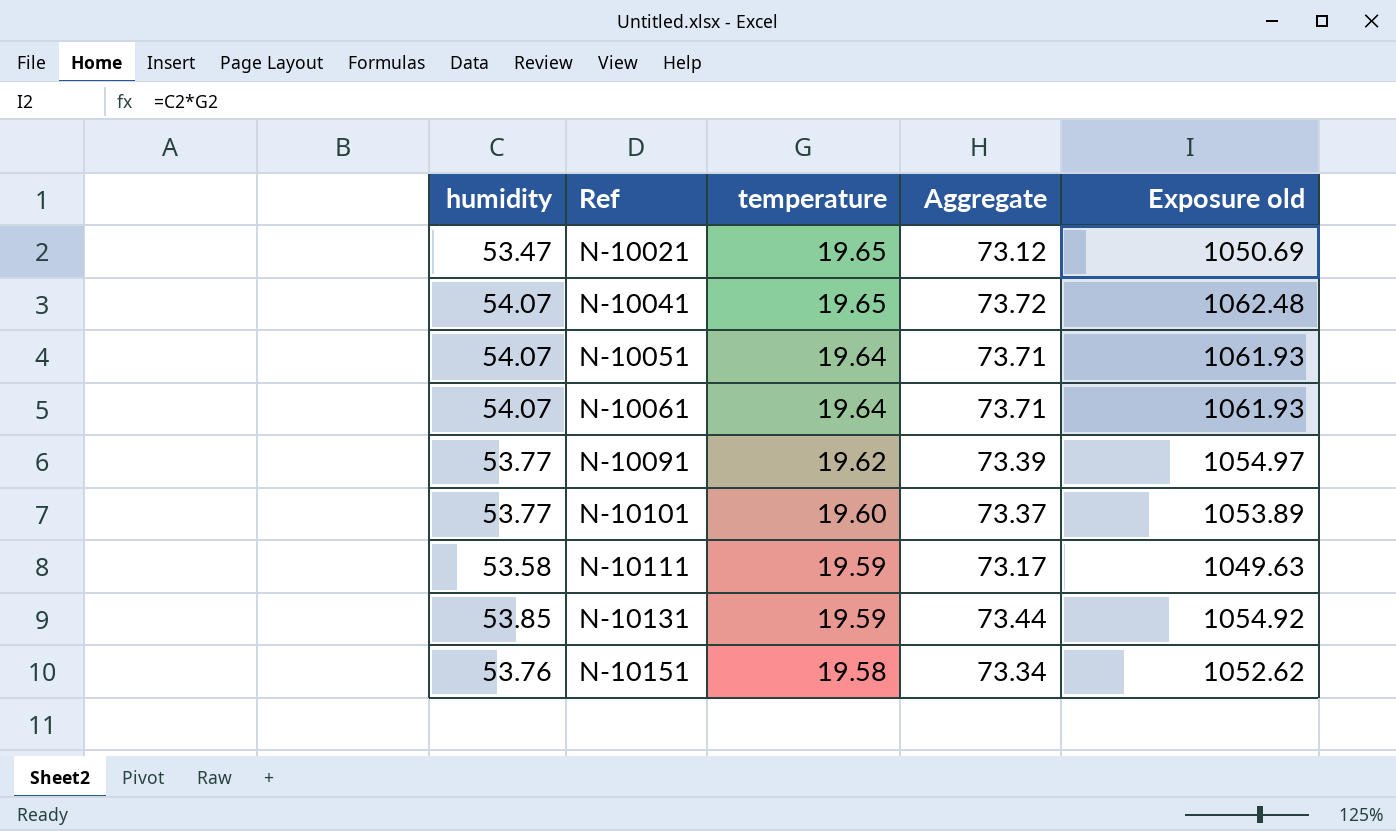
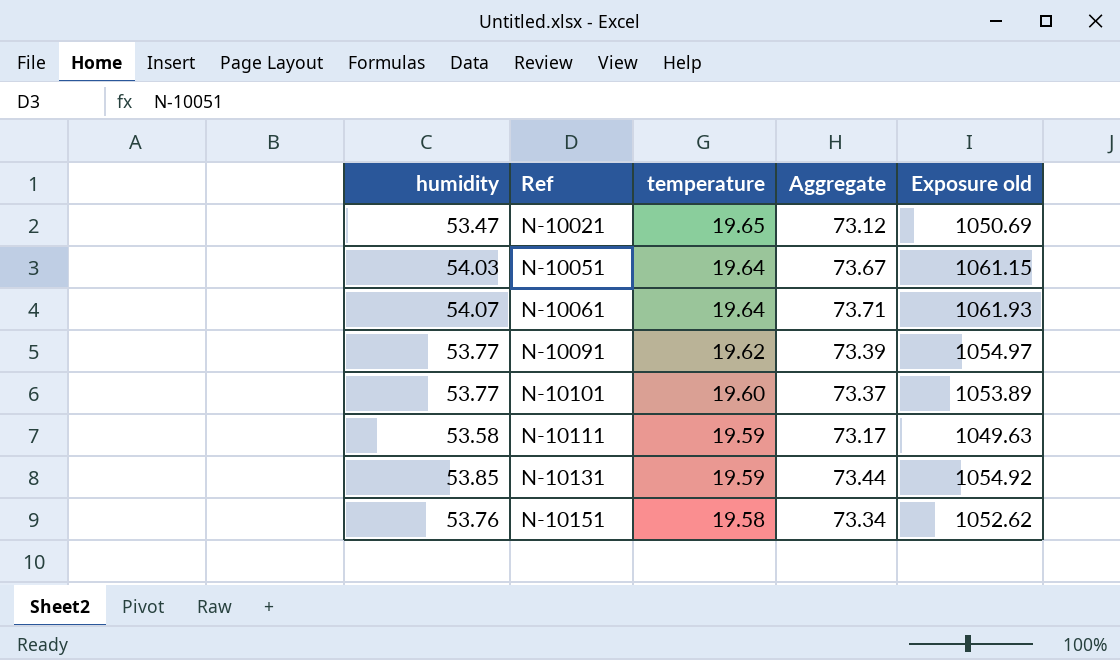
row N-10041: 54.07 | 19.65 | 73.72 | 1062.48 -> none
N-10051 | humidity: 54.07 -> 54.03
N-10051 | Aggregate: 73.71 -> 73.67
N-10051 | Exposure old: 1061.93 -> 1061.15

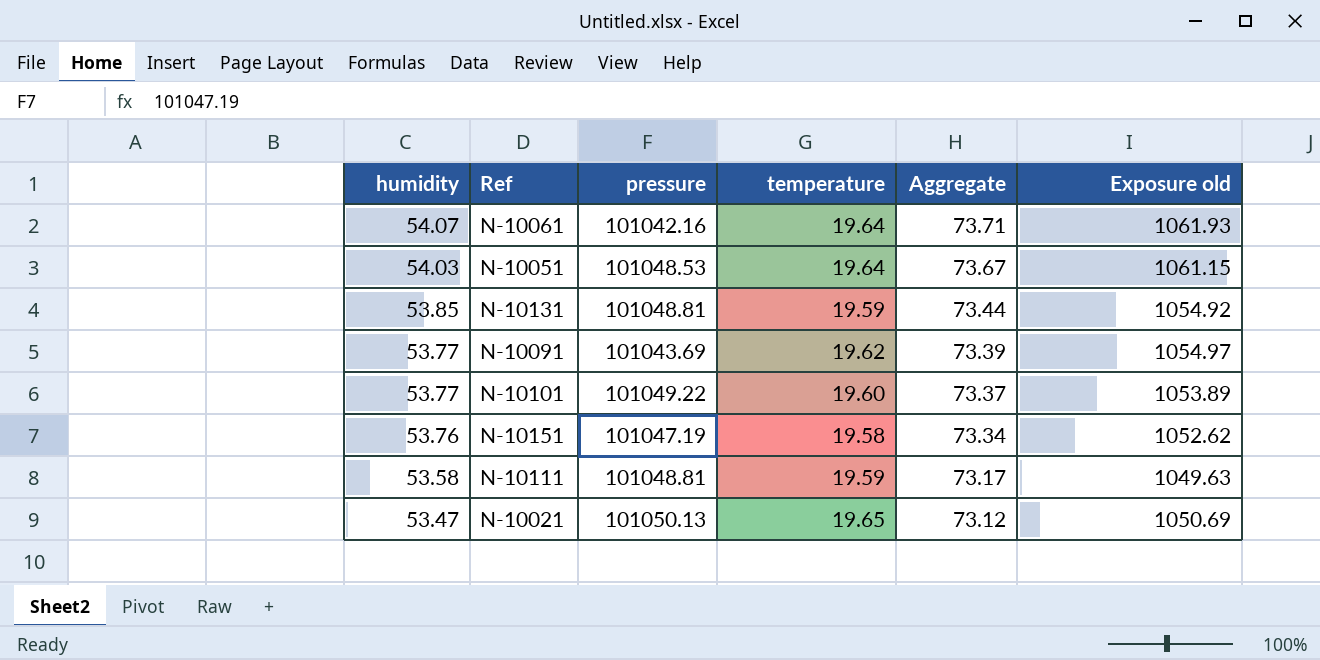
row order: Ref ascending -> humidity descending
column pressure | position: none -> 3

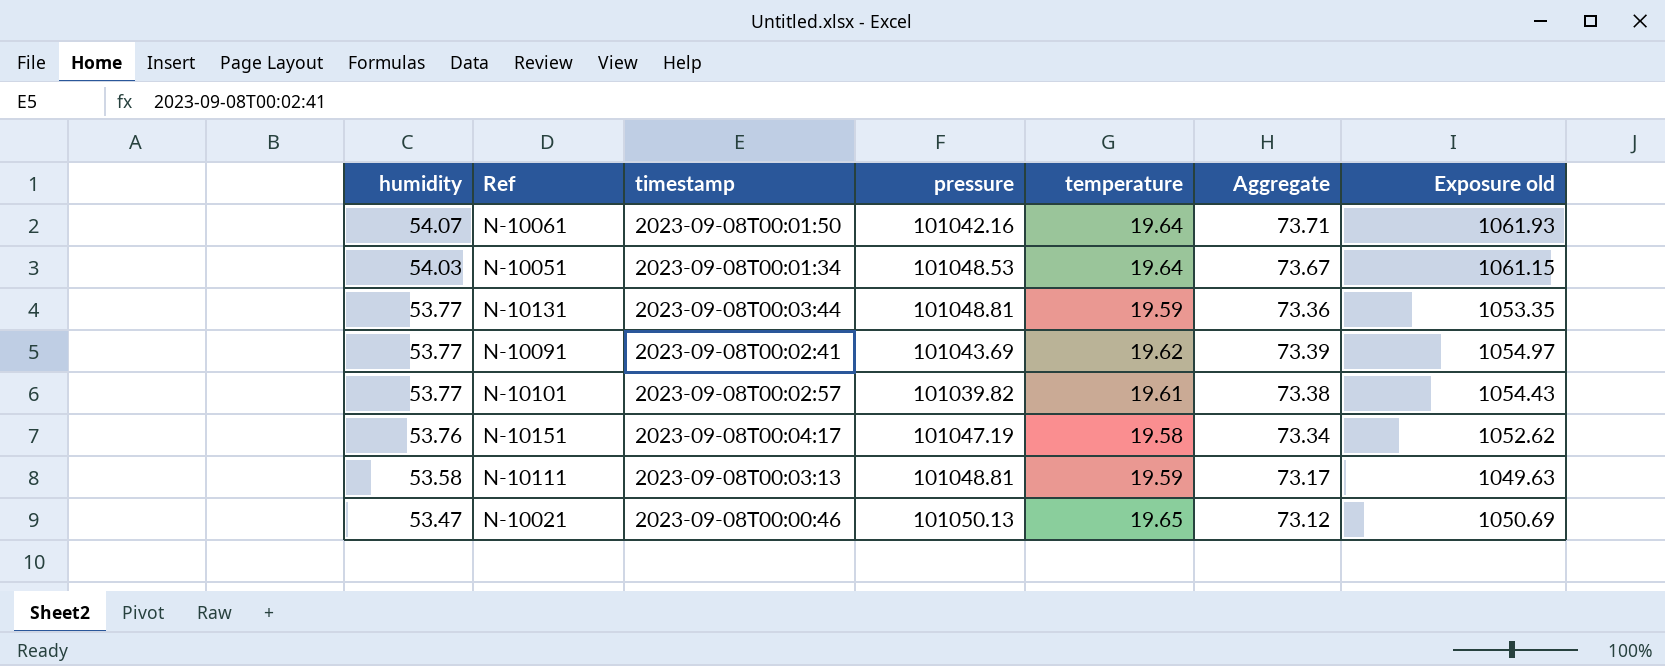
column timestamp | position: none -> 3
N-10131 | humidity: 53.85 -> 53.77
N-10131 | Aggregate: 73.44 -> 73.36
N-10131 | Exposure old: 1054.92 -> 1053.35
N-10101 | pressure: 101049.22 -> 101039.82
N-10101 | temperature: 19.60 -> 19.61
N-10101 | Aggregate: 73.37 -> 73.38
N-10101 | Exposure old: 1053.89 -> 1054.43

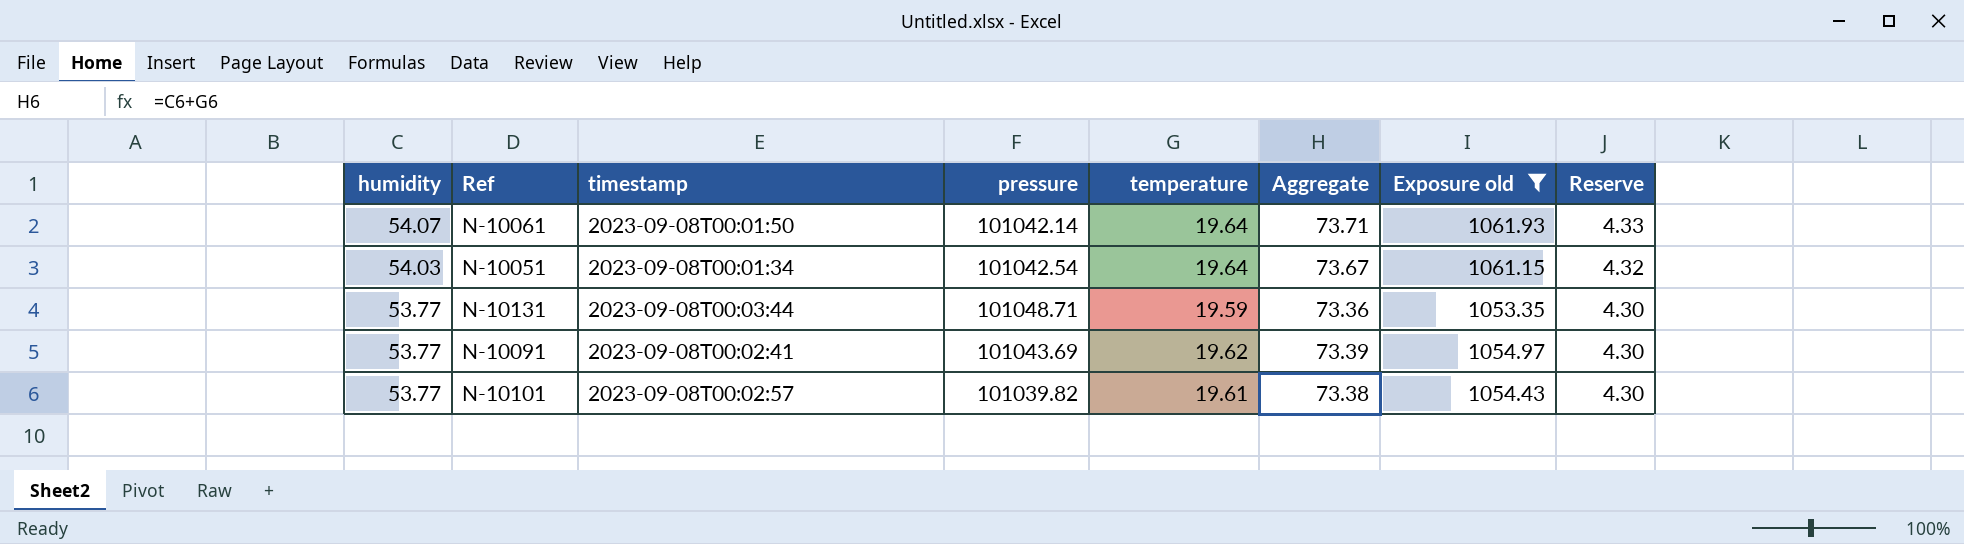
filter: none -> Exposure old >= 1053.35
column Reserve | formula: none -> [humidity] * 0.08
N-10061 | pressure: 101042.16 -> 101042.14
N-10051 | pressure: 101048.53 -> 101042.54
N-10131 | pressure: 101048.81 -> 101048.71

